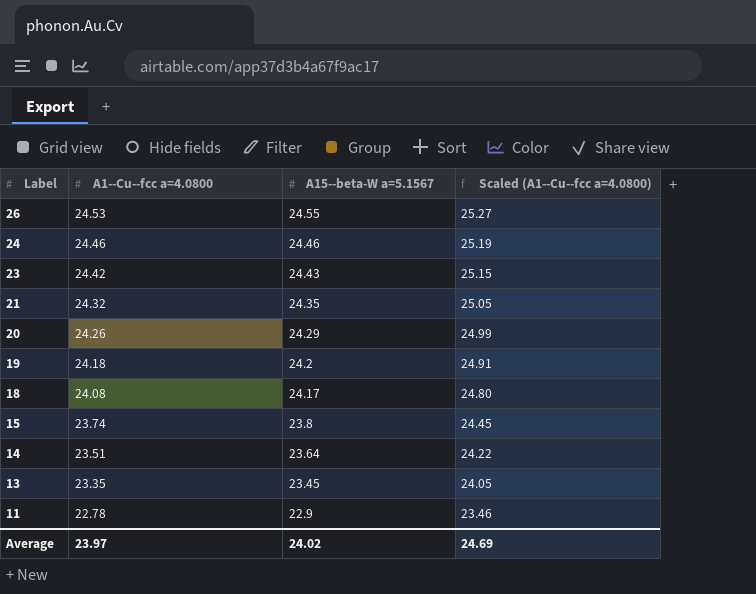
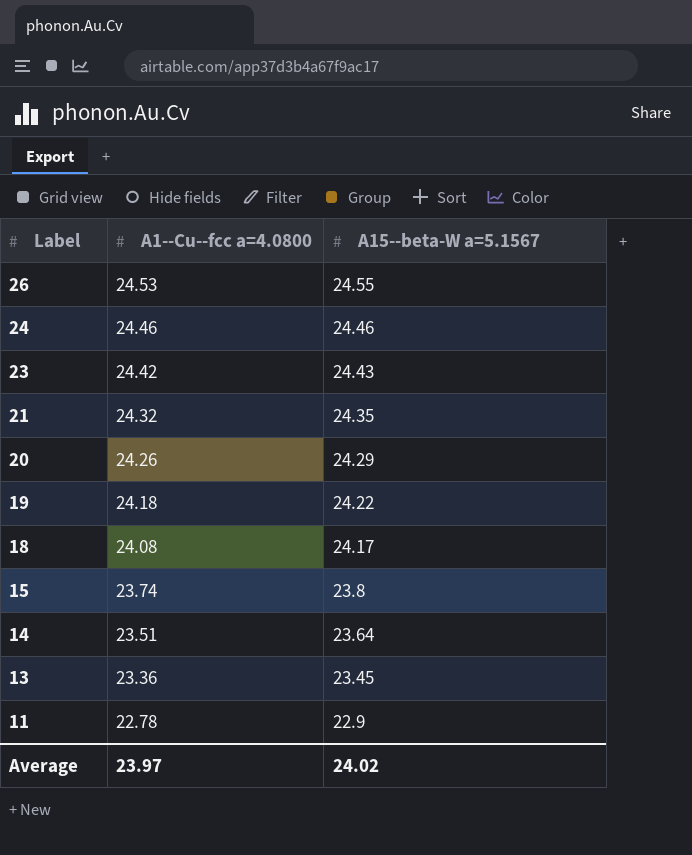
column Scaled (A1--Cu--fcc a=4.0800) | formula: [A1--Cu--fcc a=4.0800] * 1.03 -> none
19 | A15--beta-W a=5.1567: 24.2 -> 24.22
13 | A1--Cu--fcc a=4.0800: 23.35 -> 23.36

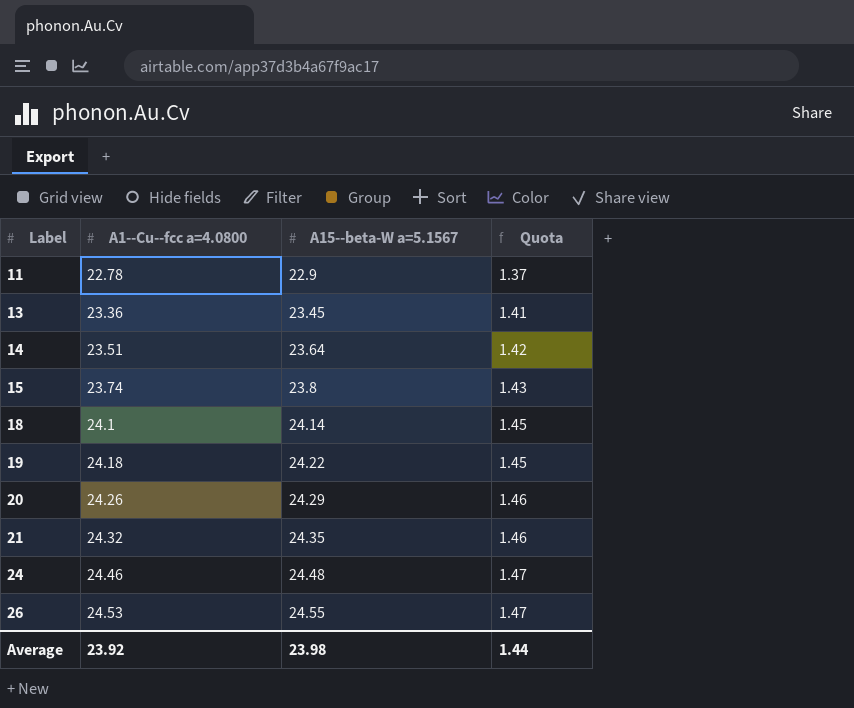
row order: Label descending -> Label ascending
column Quota | formula: none -> [A15--beta-W a=5.1567] * 0.06
row 23: 24.42 | 24.43 -> none
18 | A1--Cu--fcc a=4.0800: 24.08 -> 24.1
18 | A15--beta-W a=5.1567: 24.17 -> 24.14
24 | A15--beta-W a=5.1567: 24.46 -> 24.48
Average | A1--Cu--fcc a=4.0800: 23.97 -> 23.92
Average | A15--beta-W a=5.1567: 24.02 -> 23.98

